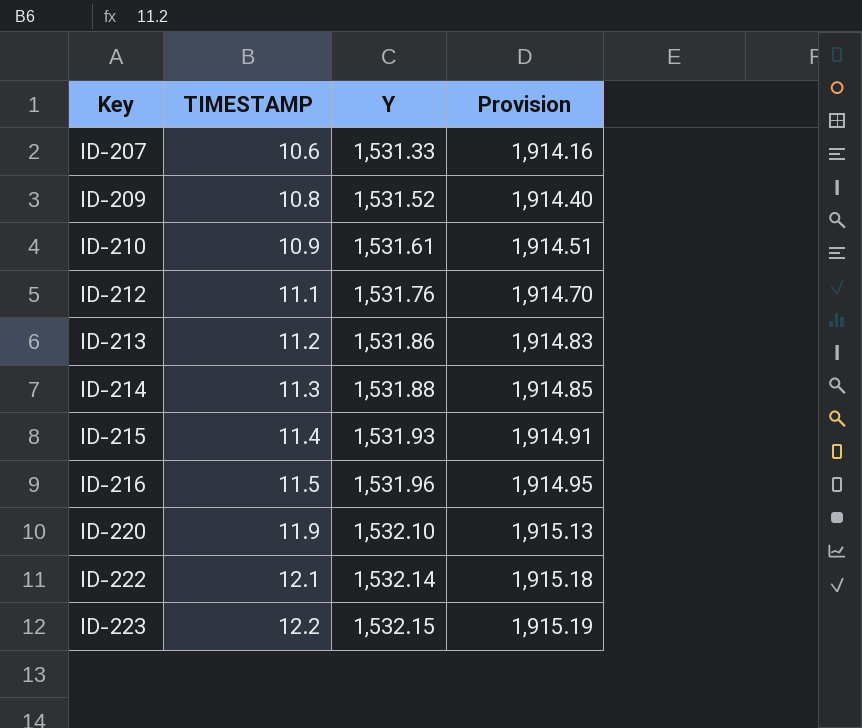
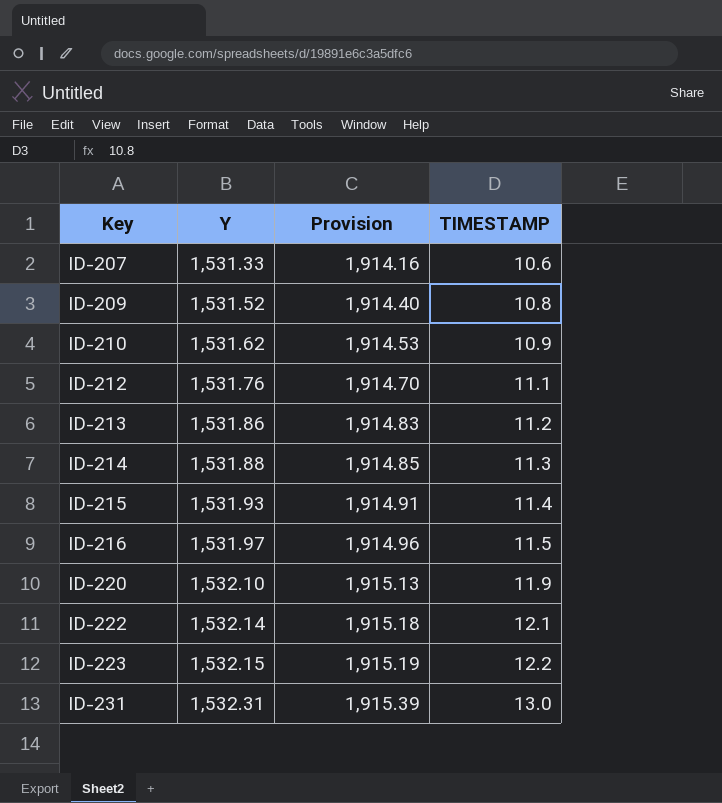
column TIMESTAMP | position: 2 -> 4
ID-210 | Y: 1,531.61 -> 1,531.62
ID-210 | Provision: 1,914.51 -> 1,914.53
ID-216 | Y: 1,531.96 -> 1,531.97
ID-216 | Provision: 1,914.95 -> 1,914.96
row ID-231: none -> 1,532.31 | 1,915.39 | 13.0

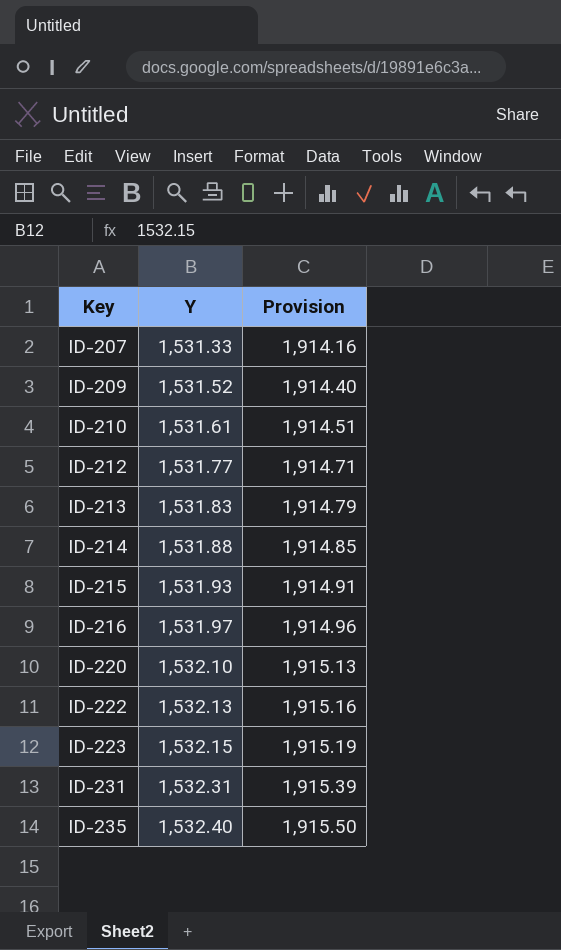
column TIMESTAMP | position: 4 -> none
ID-210 | Y: 1,531.62 -> 1,531.61
ID-210 | Provision: 1,914.53 -> 1,914.51
ID-212 | Y: 1,531.76 -> 1,531.77
ID-212 | Provision: 1,914.70 -> 1,914.71
ID-213 | Y: 1,531.86 -> 1,531.83
ID-213 | Provision: 1,914.83 -> 1,914.79
ID-222 | Y: 1,532.14 -> 1,532.13
ID-222 | Provision: 1,915.18 -> 1,915.16
row ID-235: none -> 1,532.40 | 1,915.50

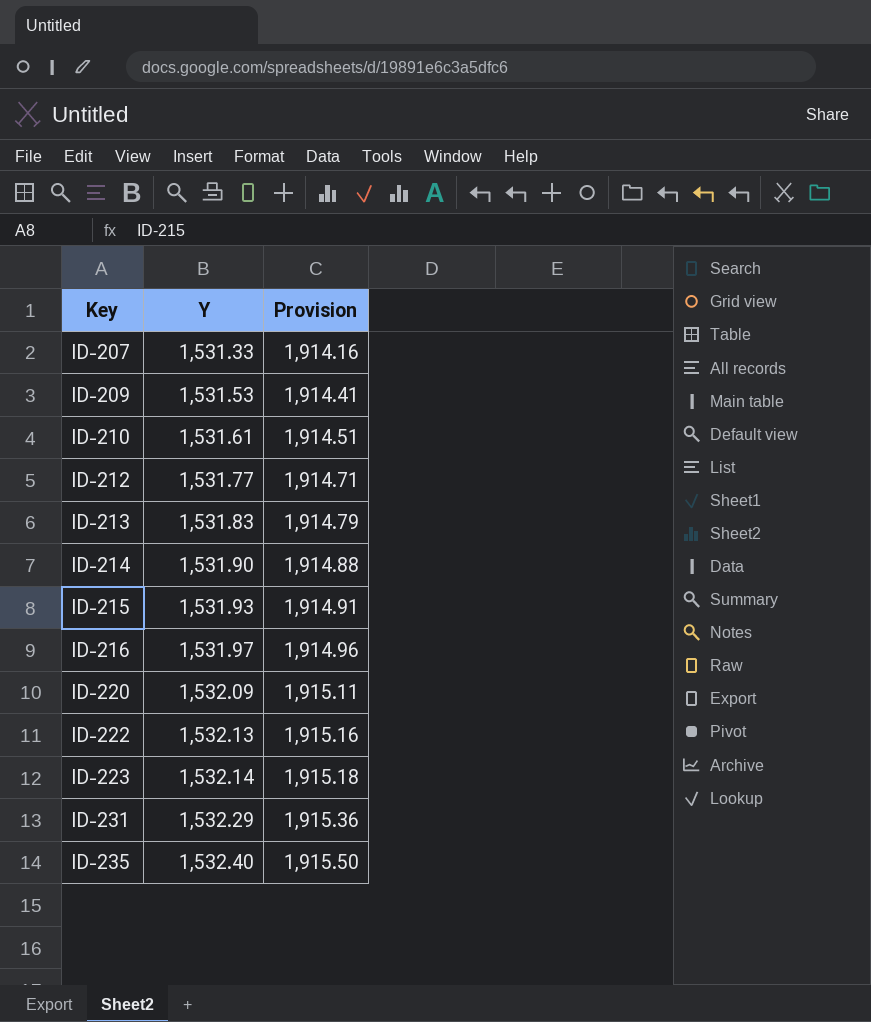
ID-209 | Y: 1,531.52 -> 1,531.53
ID-209 | Provision: 1,914.40 -> 1,914.41
ID-214 | Y: 1,531.88 -> 1,531.90
ID-214 | Provision: 1,914.85 -> 1,914.88
ID-220 | Y: 1,532.10 -> 1,532.09
ID-220 | Provision: 1,915.13 -> 1,915.11
ID-223 | Y: 1,532.15 -> 1,532.14
ID-223 | Provision: 1,915.19 -> 1,915.18
ID-231 | Y: 1,532.31 -> 1,532.29
ID-231 | Provision: 1,915.39 -> 1,915.36

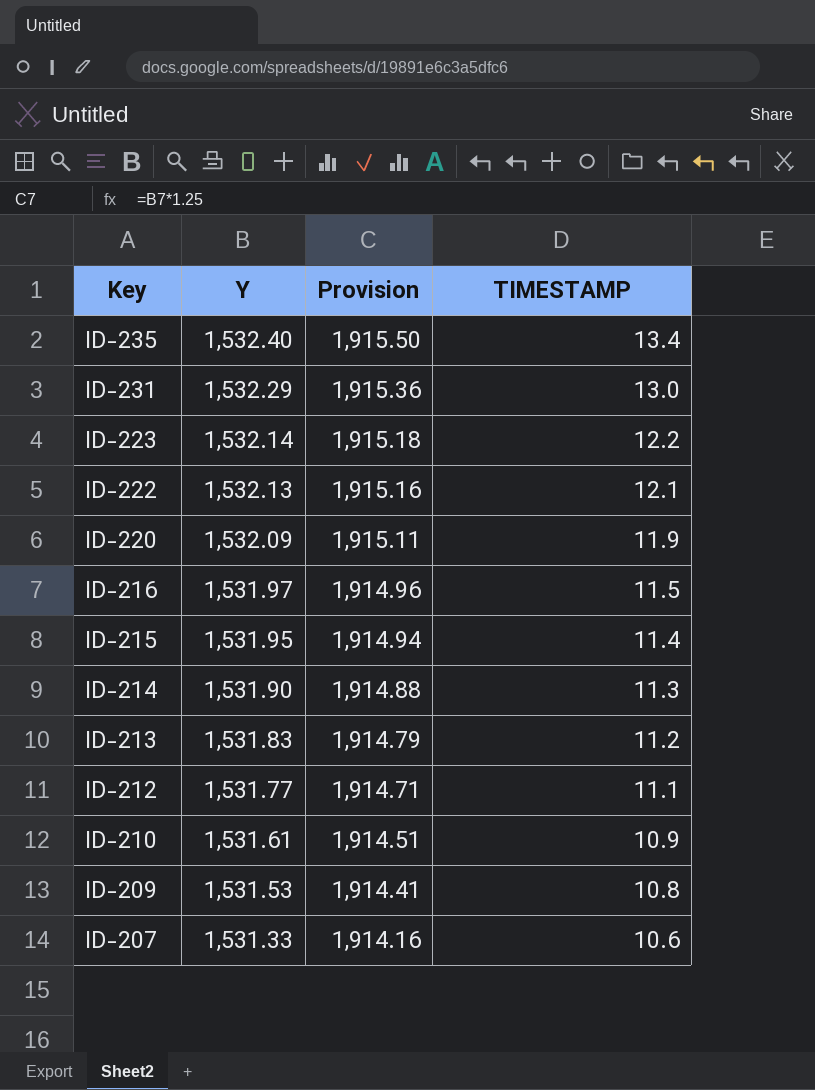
row order: Key ascending -> Key descending
column TIMESTAMP | position: none -> 4
ID-215 | Y: 1,531.93 -> 1,531.95
ID-215 | Provision: 1,914.91 -> 1,914.94

